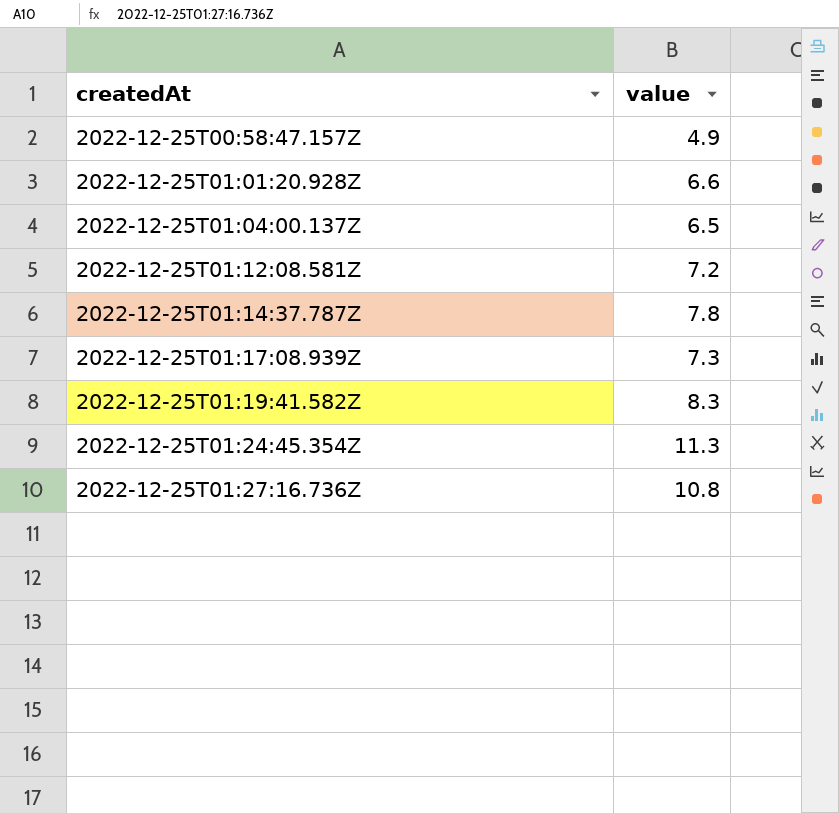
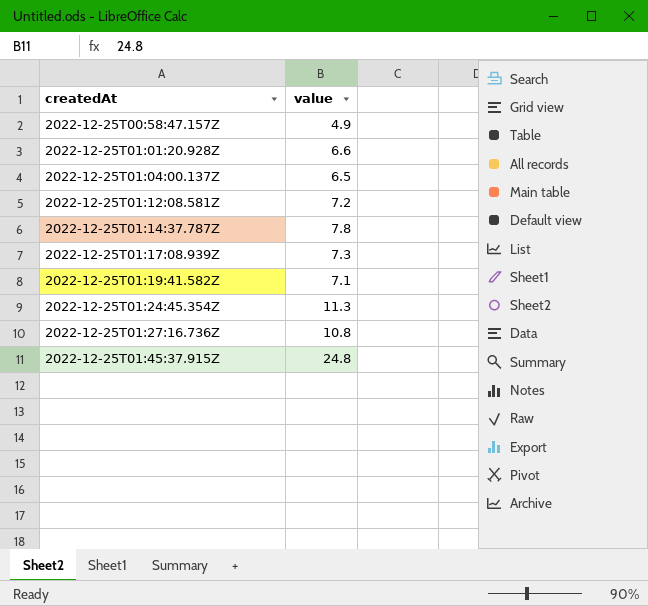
2022-12-25T01:19:41.582Z | value: 8.3 -> 7.1
row 2022-12-25T01:45:37.915Z: none -> 24.8

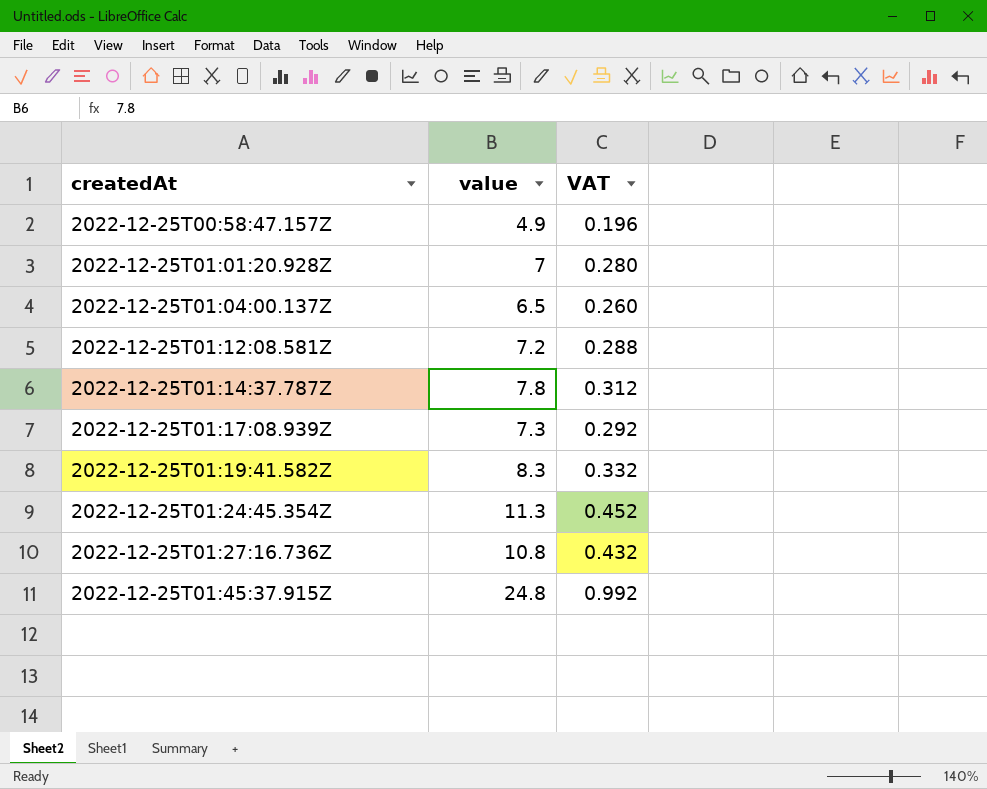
column VAT | formula: none -> [value] * 0.04
2022-12-25T01:01:20.928Z | value: 6.6 -> 7
2022-12-25T01:19:41.582Z | value: 7.1 -> 8.3

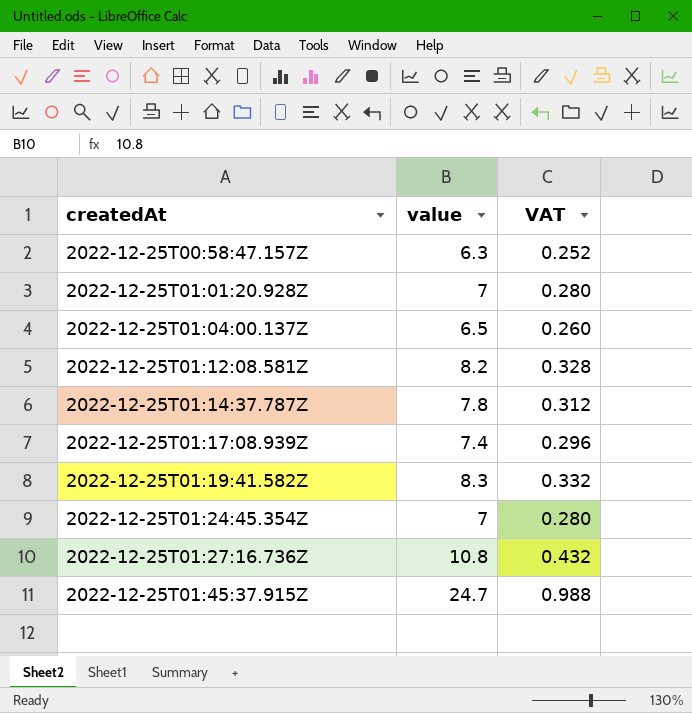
2022-12-25T00:58:47.157Z | value: 4.9 -> 6.3
2022-12-25T00:58:47.157Z | VAT: 0.196 -> 0.252
2022-12-25T01:12:08.581Z | value: 7.2 -> 8.2
2022-12-25T01:12:08.581Z | VAT: 0.288 -> 0.328
2022-12-25T01:17:08.939Z | value: 7.3 -> 7.4
2022-12-25T01:17:08.939Z | VAT: 0.292 -> 0.296
2022-12-25T01:24:45.354Z | value: 11.3 -> 7
2022-12-25T01:24:45.354Z | VAT: 0.452 -> 0.280
2022-12-25T01:45:37.915Z | value: 24.8 -> 24.7
2022-12-25T01:45:37.915Z | VAT: 0.992 -> 0.988

